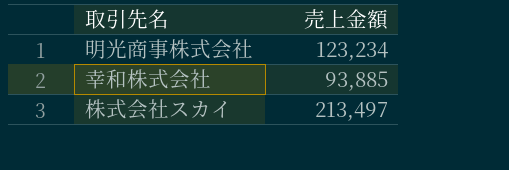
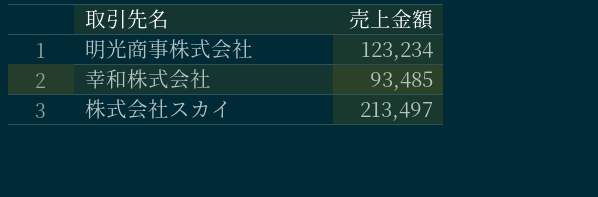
幸和株式会社 | 売上金額: 93,885 -> 93,485

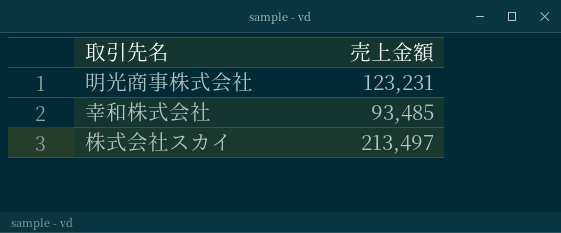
明光商事株式会社 | 売上金額: 123,234 -> 123,231

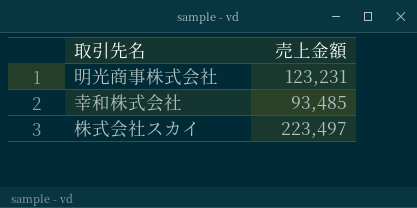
株式会社スカイ | 売上金額: 213,497 -> 223,497

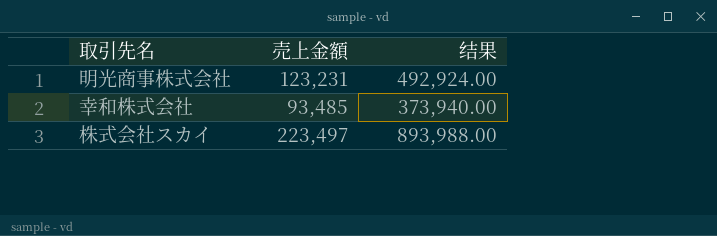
column 结果 | formula: none -> [売上金額] * 4

